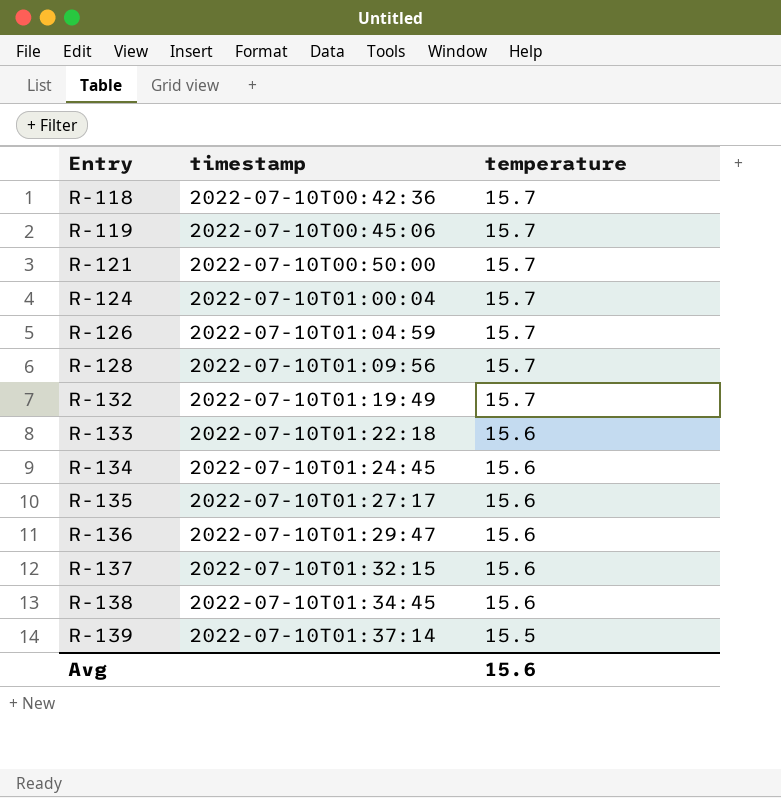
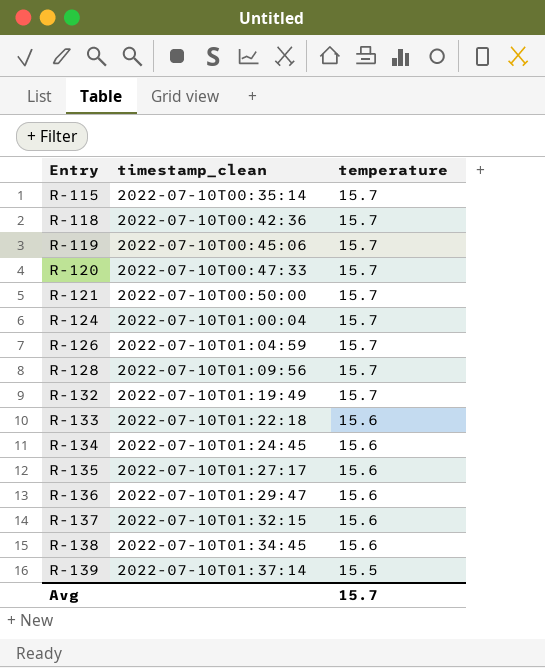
column name: timestamp -> timestamp_clean
row R-115: none -> 2022-07-10T00:35:14 | 15.7
row R-120: none -> 2022-07-10T00:47:33 | 15.7
Avg | temperature: 15.6 -> 15.7

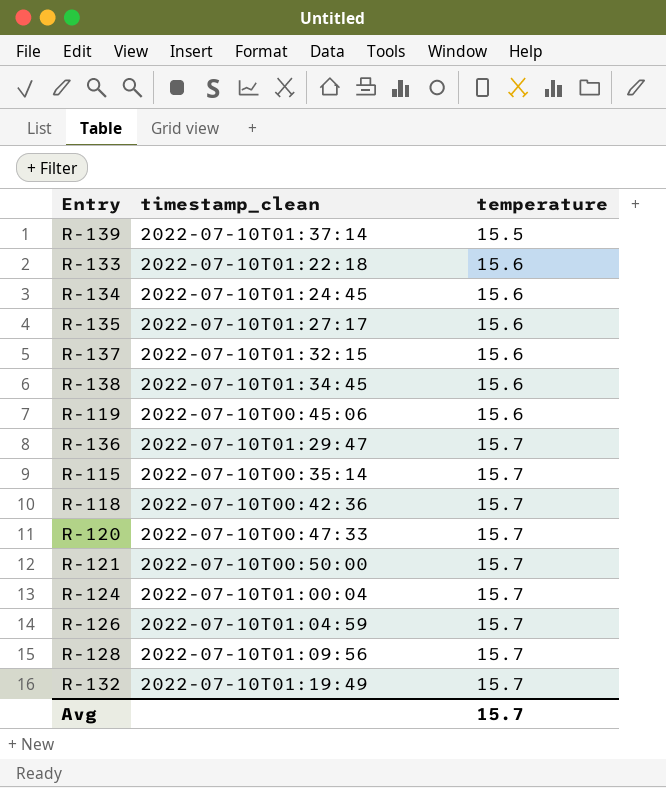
row order: Entry ascending -> temperature ascending
R-119 | temperature: 15.7 -> 15.6
R-136 | temperature: 15.6 -> 15.7

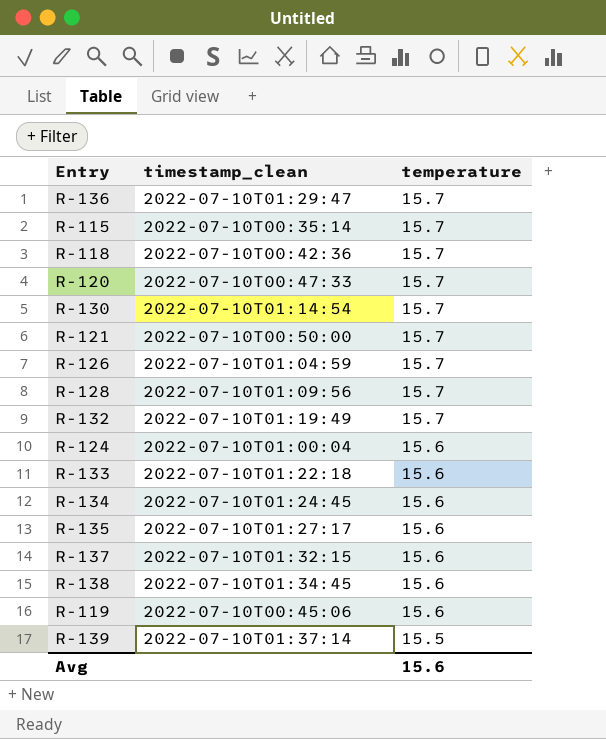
row order: temperature ascending -> temperature descending
row R-130: none -> 2022-07-10T01:14:54 | 15.7
R-124 | temperature: 15.7 -> 15.6
Avg | temperature: 15.7 -> 15.6

